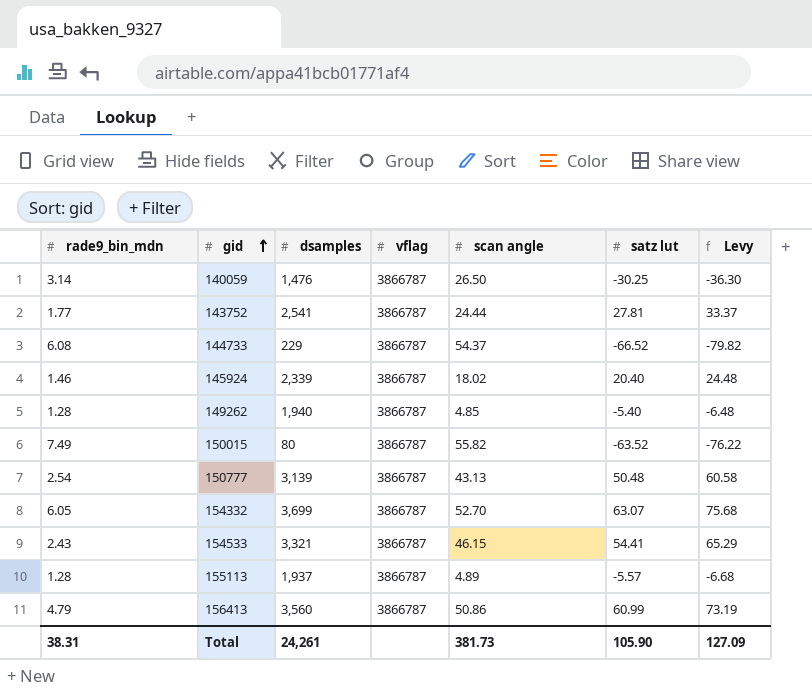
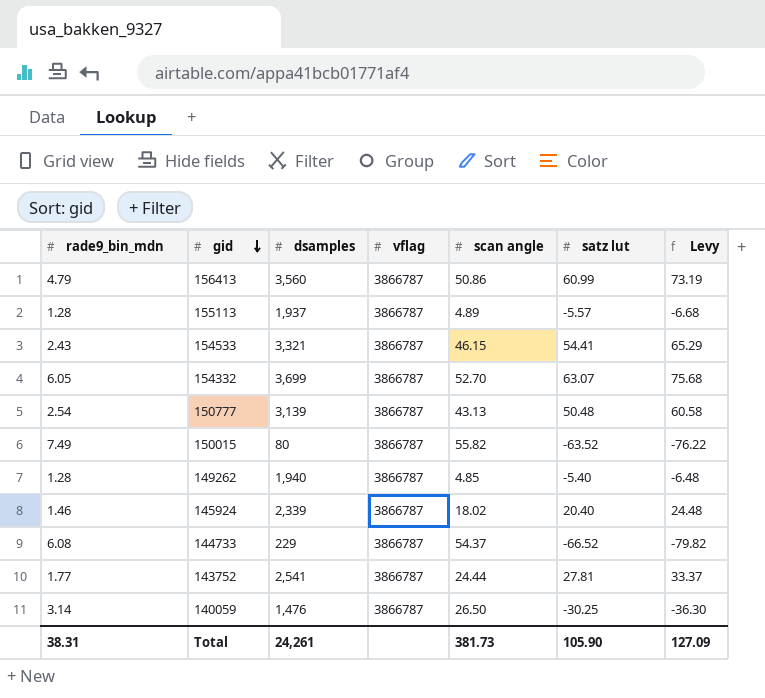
row order: gid ascending -> gid descending

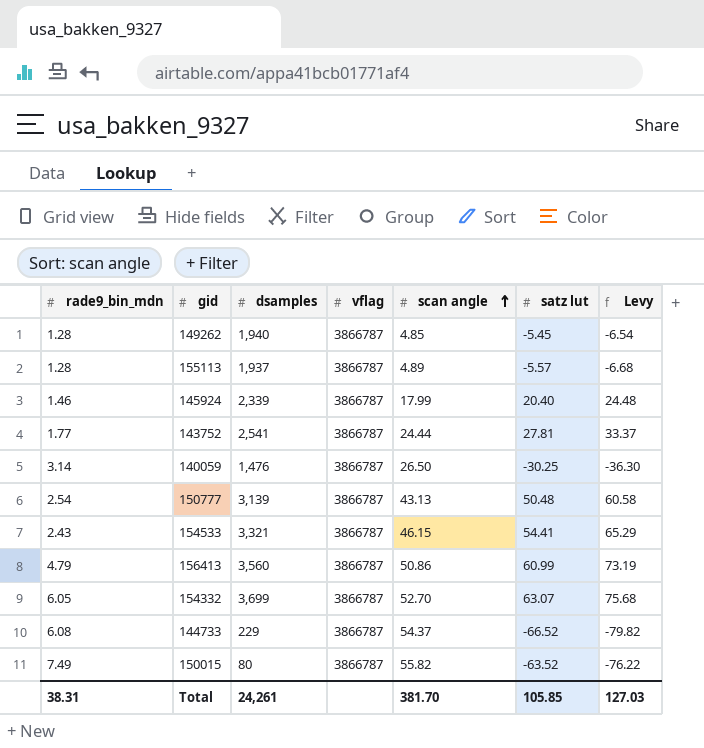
row order: gid descending -> scan angle ascending
149262 | satz lut: -5.40 -> -5.45
149262 | Levy: -6.48 -> -6.54
145924 | scan angle: 18.02 -> 17.99
Total | scan angle: 381.73 -> 381.70
Total | satz lut: 105.90 -> 105.85
Total | Levy: 127.09 -> 127.03

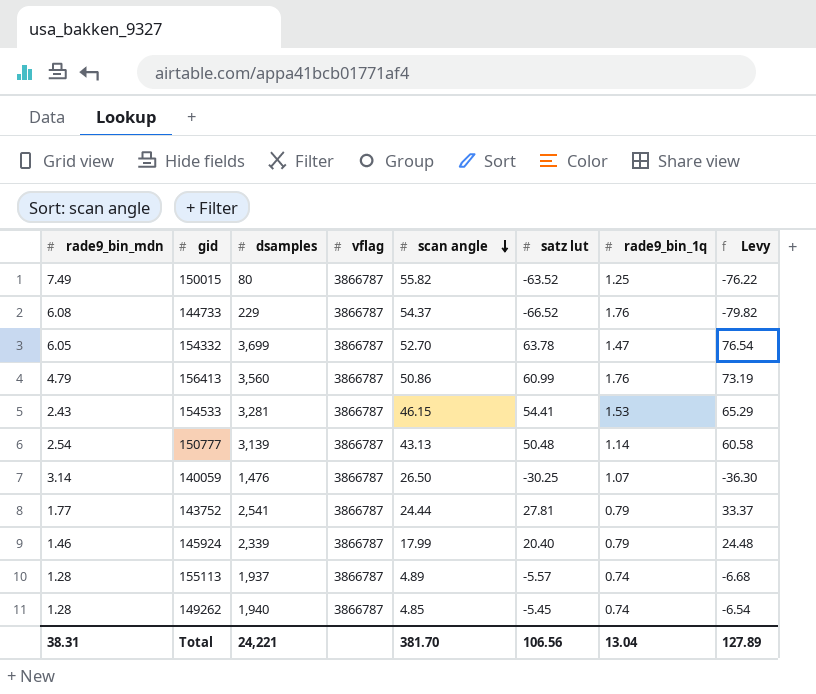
row order: scan angle ascending -> scan angle descending
column rade9_bin_1q | position: none -> 7
154332 | satz lut: 63.07 -> 63.78
154332 | Levy: 75.68 -> 76.54
154533 | dsamples: 3,321 -> 3,281
Total | dsamples: 24,261 -> 24,221
Total | satz lut: 105.85 -> 106.56
Total | Levy: 127.03 -> 127.89

